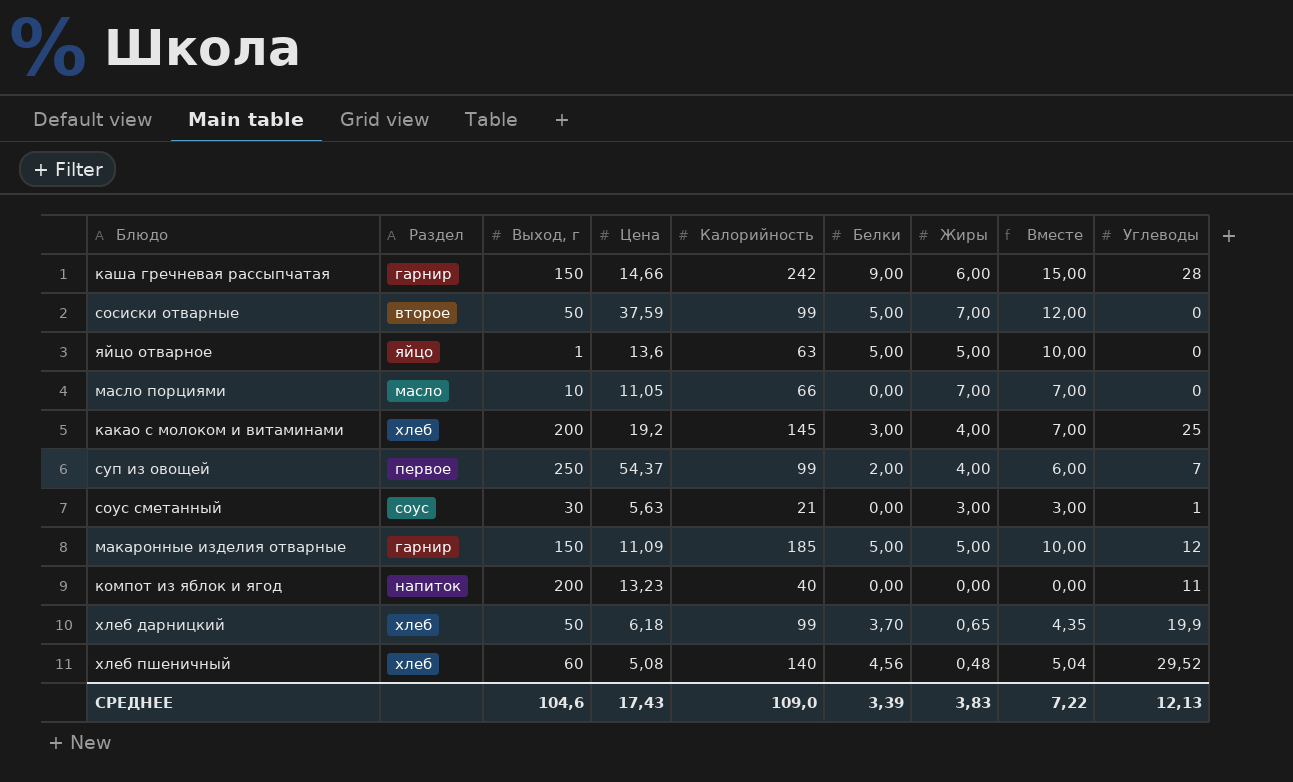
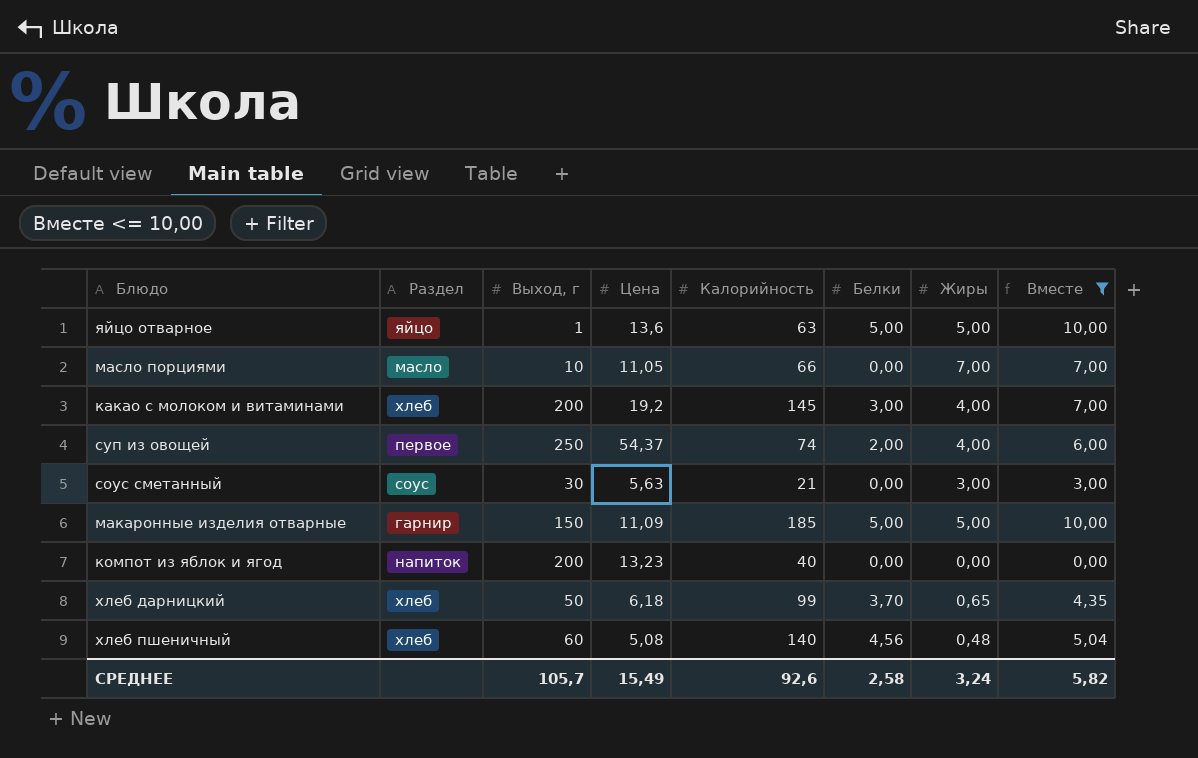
filter: none -> Вместе <= 10,00
column Углеводы | position: 9 -> none
суп из овощей | Калорийность: 99 -> 74
СРЕДНЕЕ | Выход, г: 104,6 -> 105,7
СРЕДНЕЕ | Цена: 17,43 -> 15,49
СРЕДНЕЕ | Калорийность: 109,0 -> 92,6
СРЕДНЕЕ | Белки: 3,39 -> 2,58
СРЕДНЕЕ | Жиры: 3,83 -> 3,24
СРЕДНЕЕ | Вместе: 7,22 -> 5,82

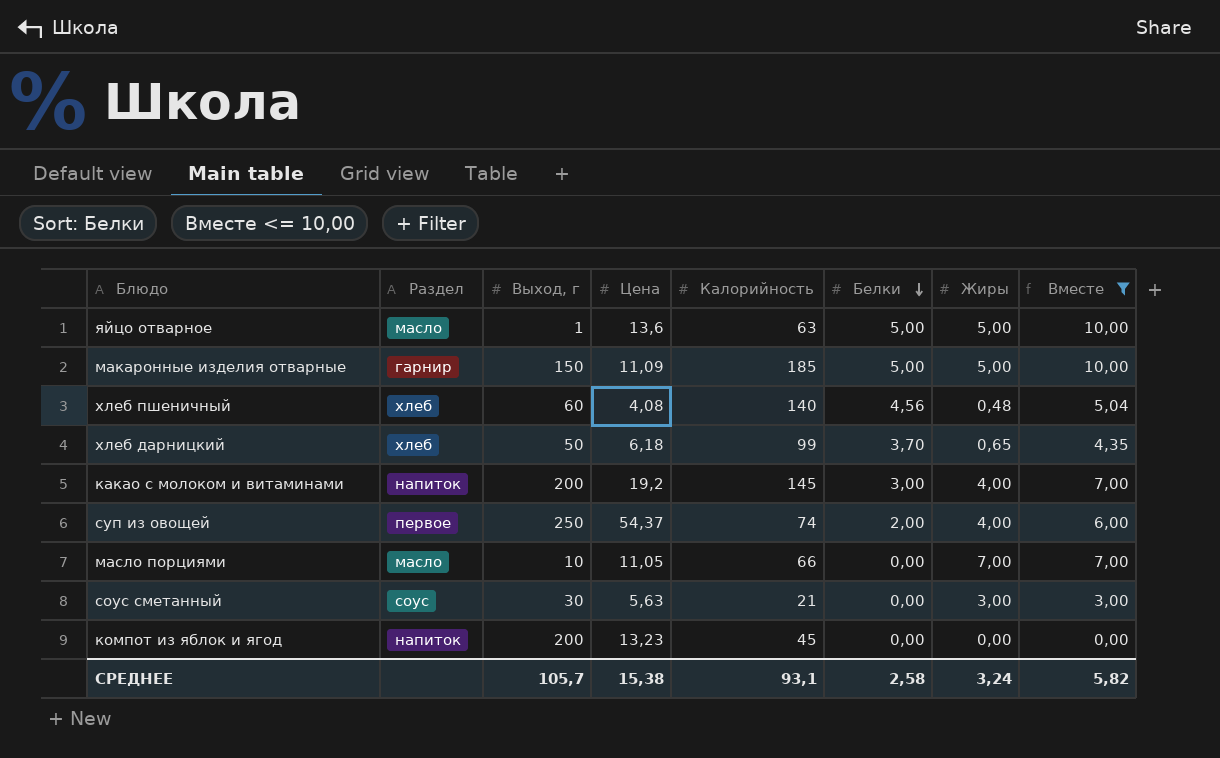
row order: none -> Белки descending
яйцо отварное | Раздел: яйцо -> масло
хлеб пшеничный | Цена: 5,08 -> 4,08
какао с молоком и витаминами | Раздел: хлеб -> напиток
компот из яблок и ягод | Калорийность: 40 -> 45
СРЕДНЕЕ | Цена: 15,49 -> 15,38
СРЕДНЕЕ | Калорийность: 92,6 -> 93,1

